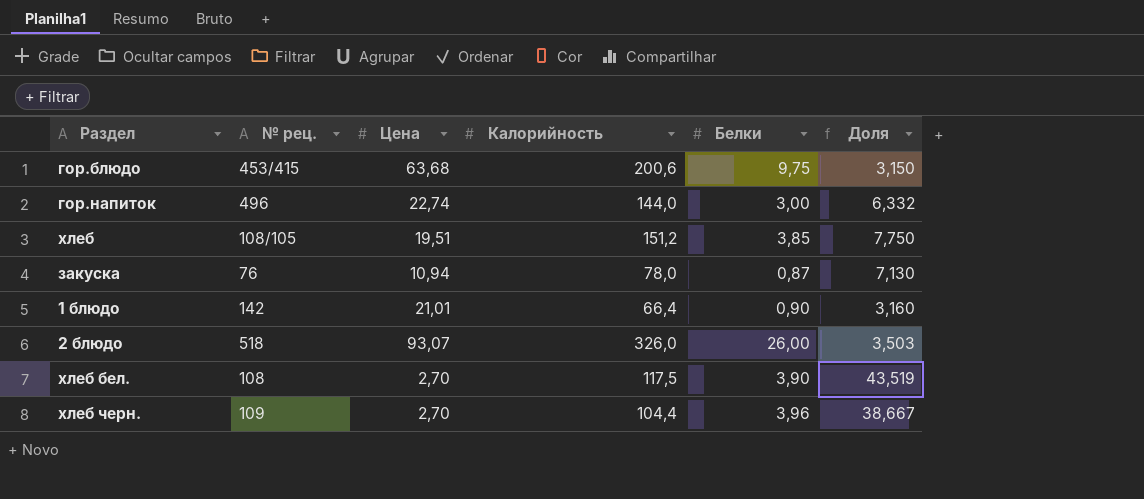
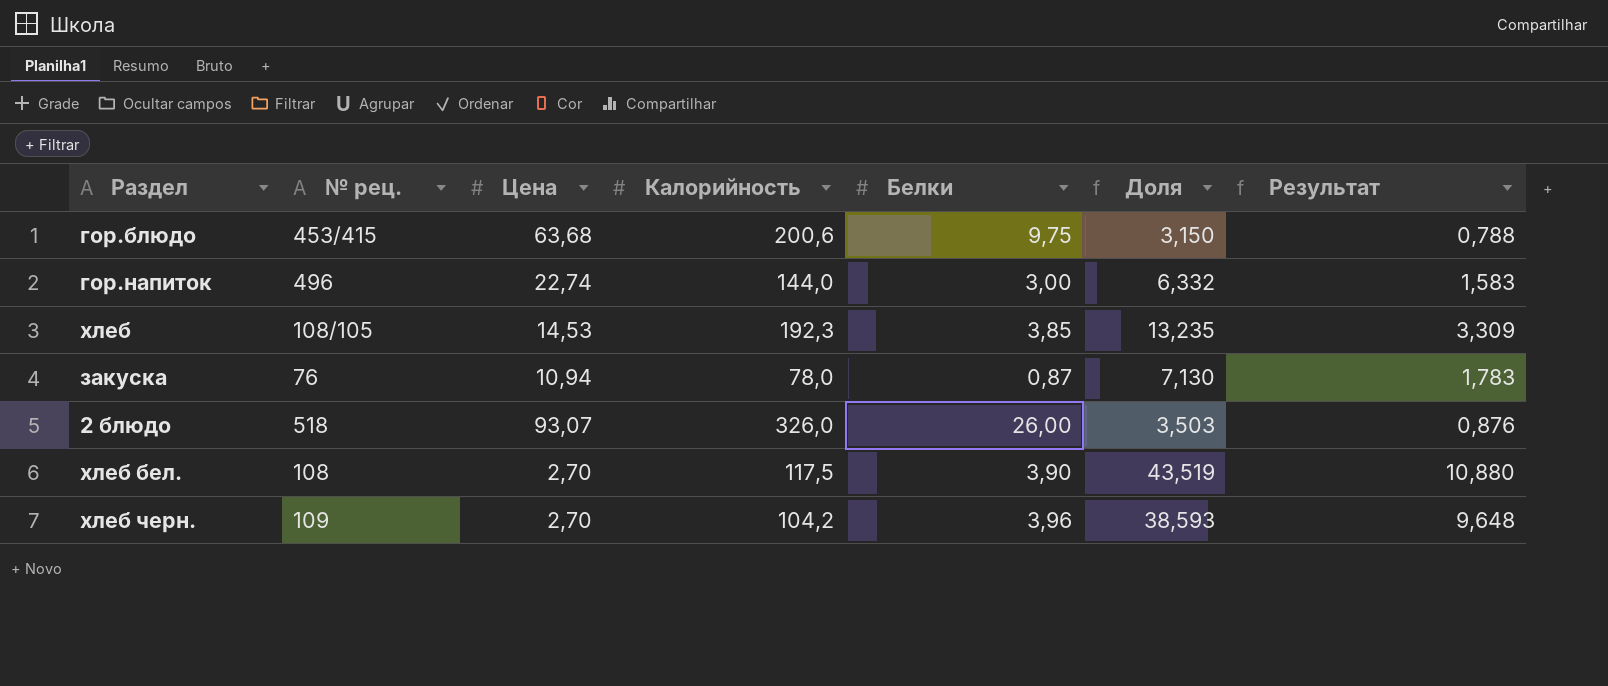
column Результат | formula: none -> [Доля] * 0,25
row 1 блюдо: 142 | 21,01 | 66,4 | 0,90 | 3,160 -> none
хлеб | Цена: 19,51 -> 14,53
хлеб | Калорийность: 151,2 -> 192,3
хлеб | Доля: 7,750 -> 13,235
хлеб черн. | Калорийность: 104,4 -> 104,2
хлеб черн. | Доля: 38,667 -> 38,593

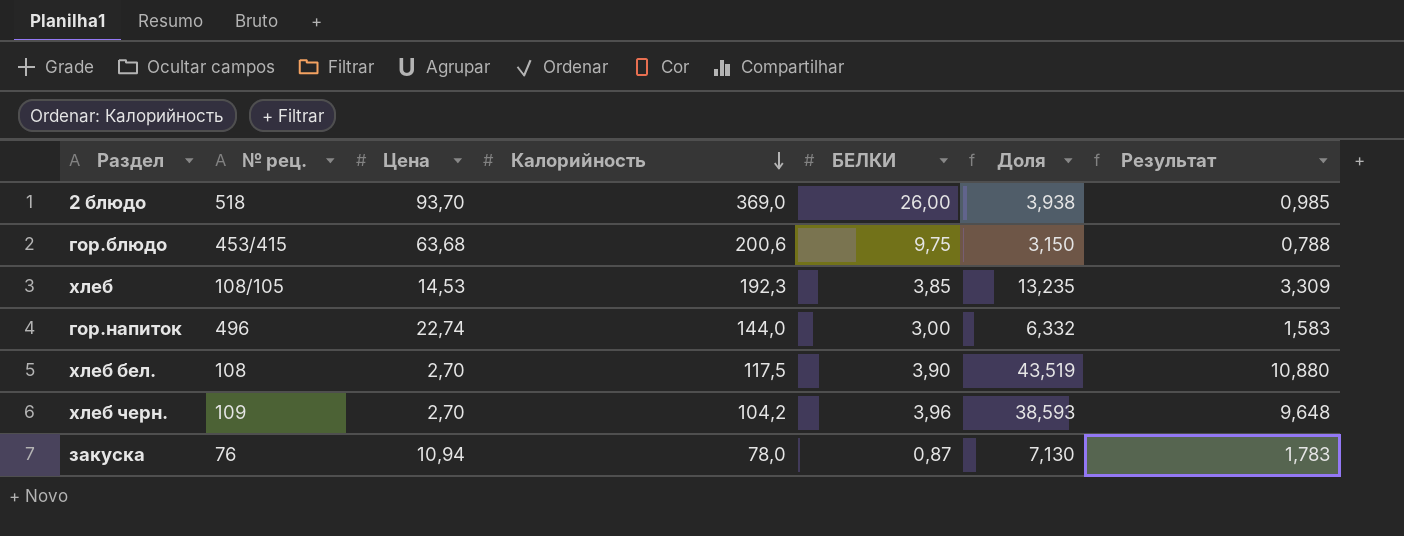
row order: none -> Калорийность descending
column name: Белки -> БЕЛКИ
2 блюдо | Цена: 93,07 -> 93,70
2 блюдо | Калорийность: 326,0 -> 369,0
2 блюдо | Доля: 3,503 -> 3,938
2 блюдо | Результат: 0,876 -> 0,985

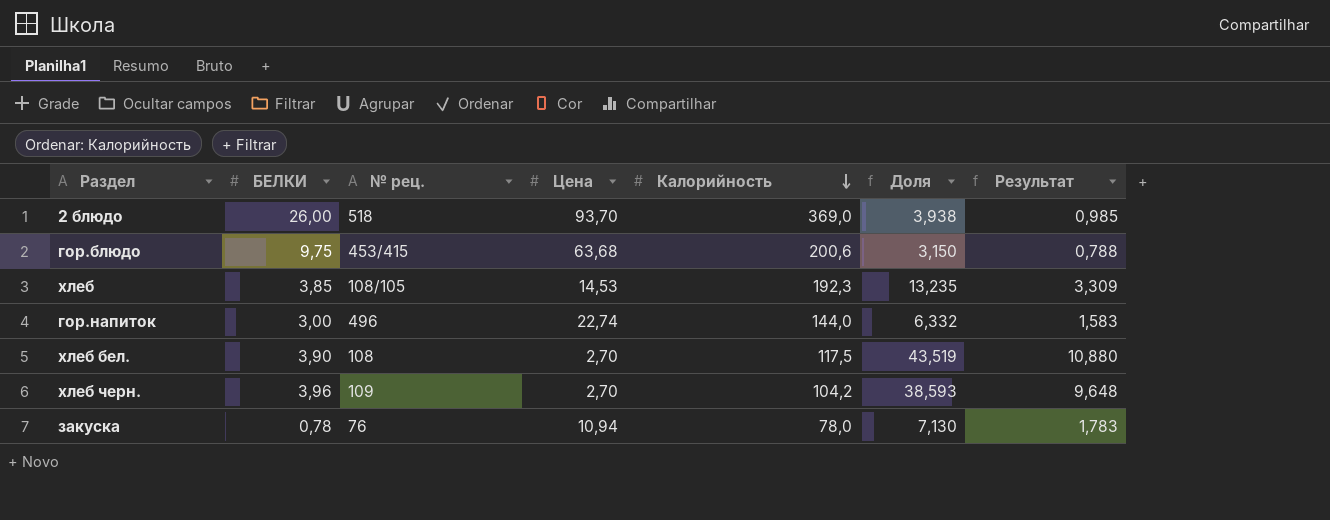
column БЕЛКИ | position: 5 -> 2
закуска | БЕЛКИ: 0,87 -> 0,78

